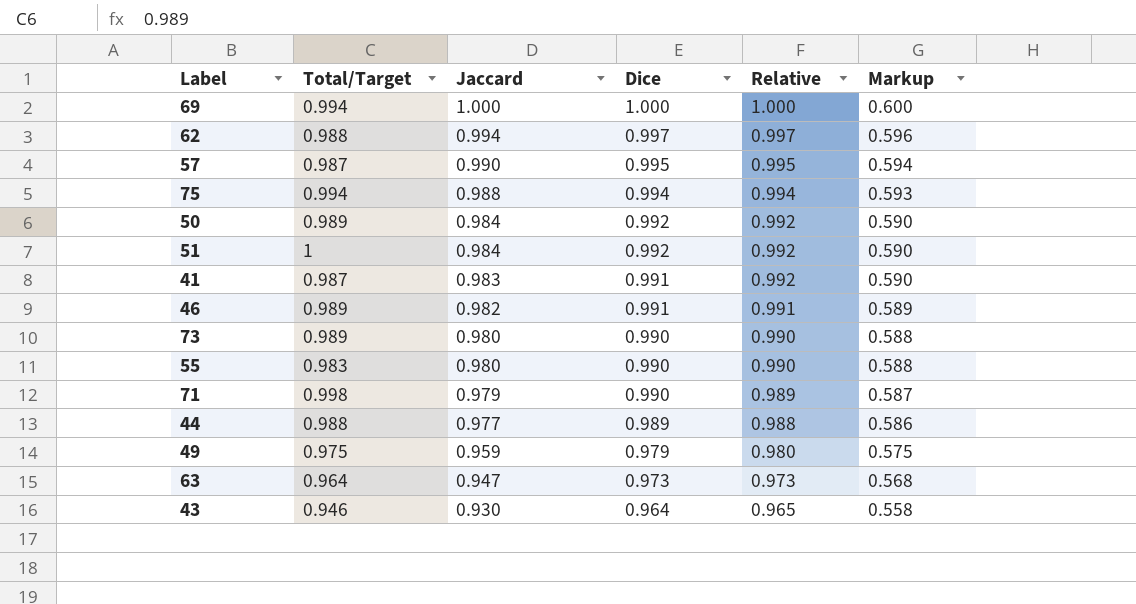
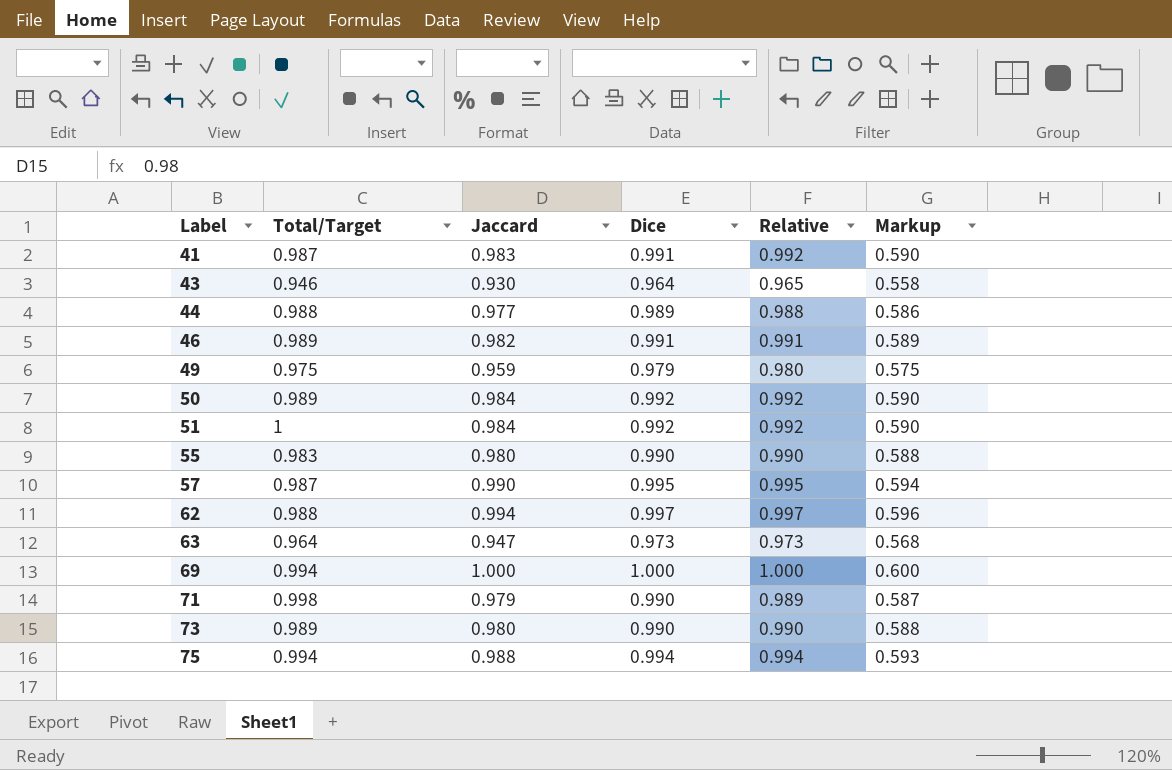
row order: Jaccard descending -> Label ascending

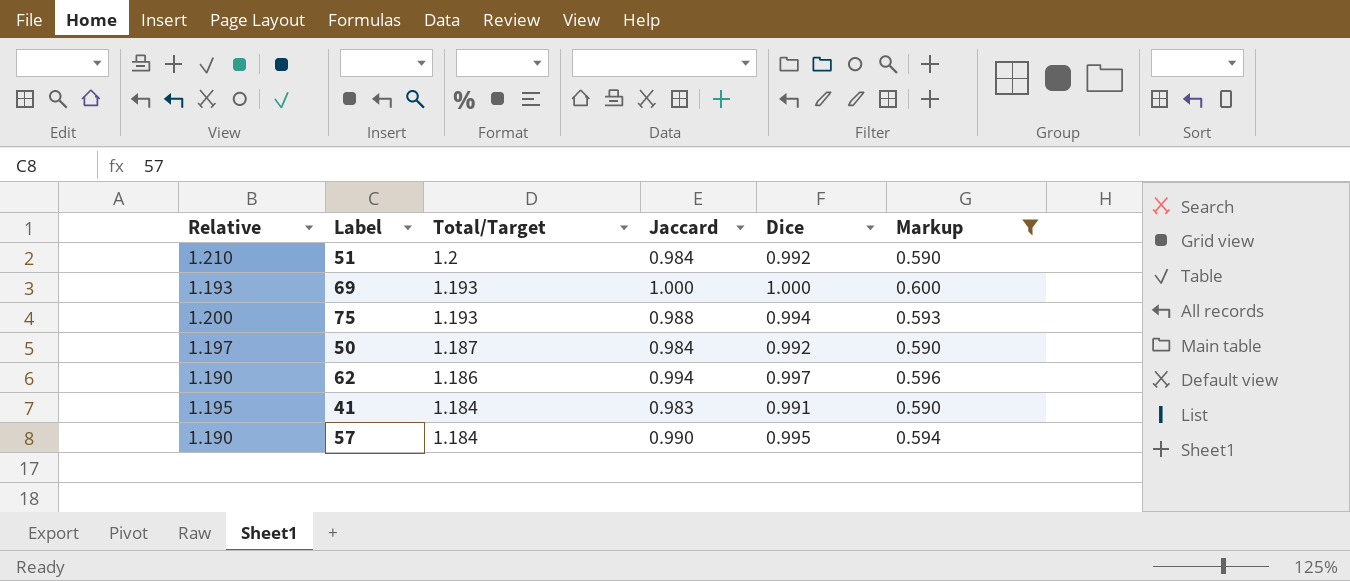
filter: none -> Markup >= 0.590
row order: Label ascending -> Total/Target descending
column Relative | formula: [Jaccard] / [Dice] -> [Total/Target] / [Dice]
column Relative | position: 5 -> 1
51 | Total/Target: 1 -> 1.2
69 | Total/Target: 0.994 -> 1.193
75 | Total/Target: 0.994 -> 1.193
50 | Total/Target: 0.989 -> 1.187
62 | Total/Target: 0.988 -> 1.186
41 | Total/Target: 0.987 -> 1.184
57 | Total/Target: 0.987 -> 1.184

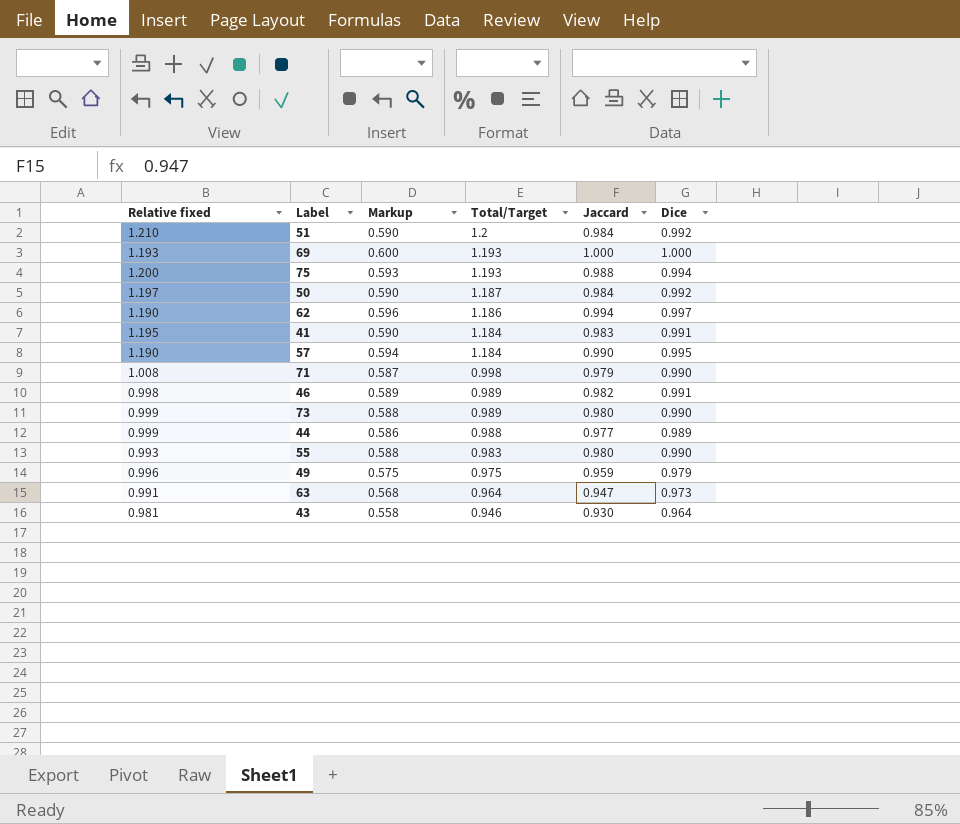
filter: Markup >= 0.590 -> none
column name: Relative -> Relative fixed
column Markup | position: 6 -> 3

